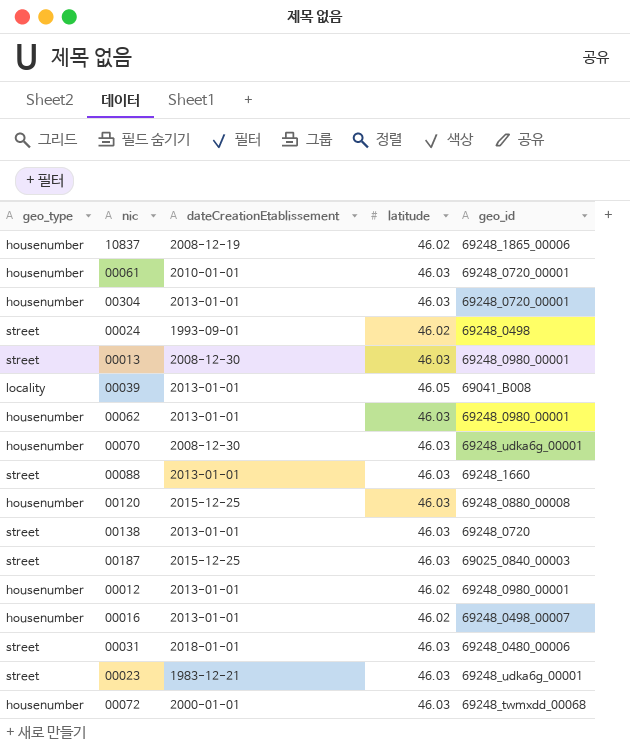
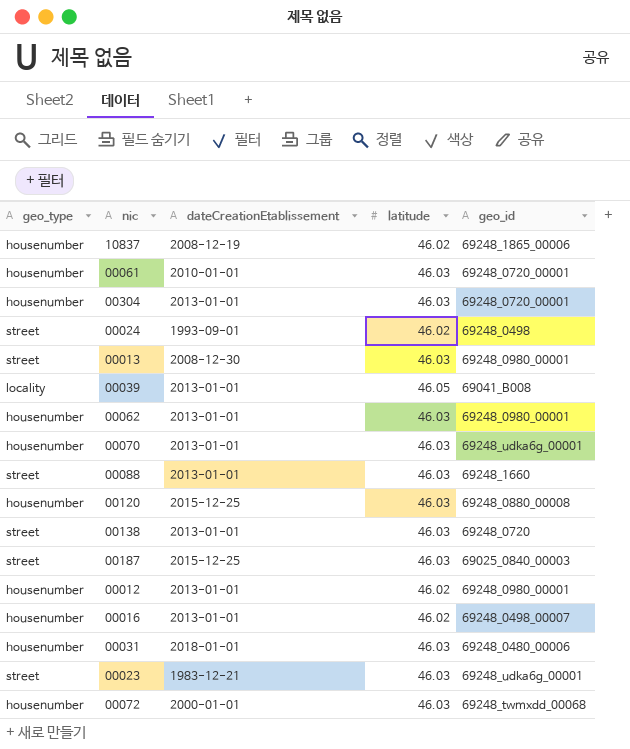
00070 | dateCreationEtablissement: 2008-12-30 -> 2013-01-01
00031 | geo_type: street -> housenumber

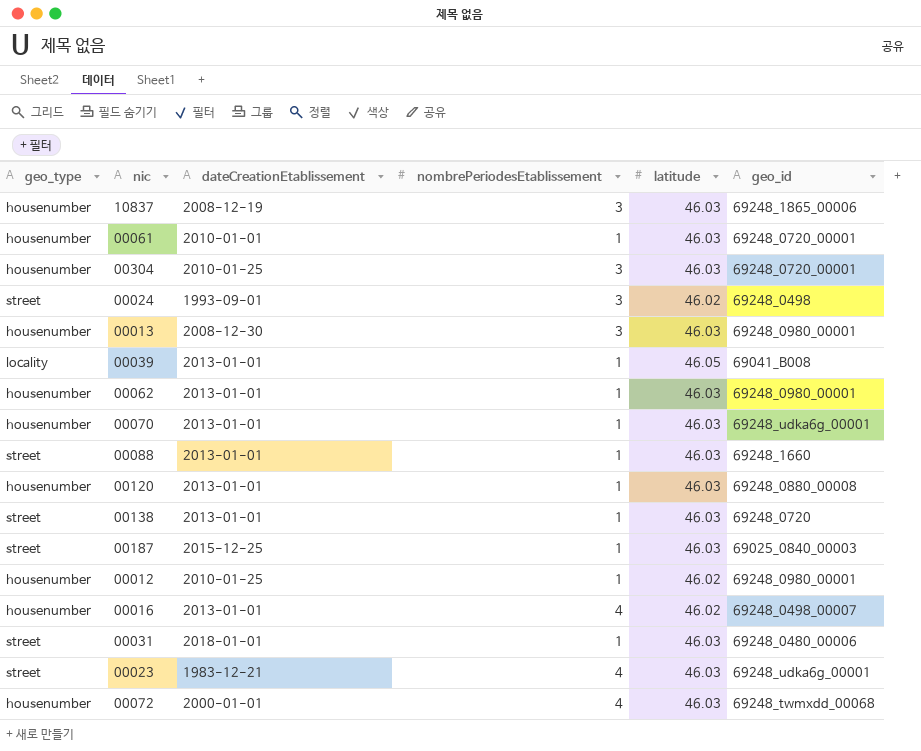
column nombrePeriodesEtablissement | position: none -> 4
10837 | latitude: 46.02 -> 46.03
00304 | dateCreationEtablissement: 2013-01-01 -> 2010-01-25
00013 | geo_type: street -> housenumber
00120 | dateCreationEtablissement: 2015-12-25 -> 2013-01-01
00012 | dateCreationEtablissement: 2013-01-01 -> 2010-01-25
00031 | geo_type: housenumber -> street

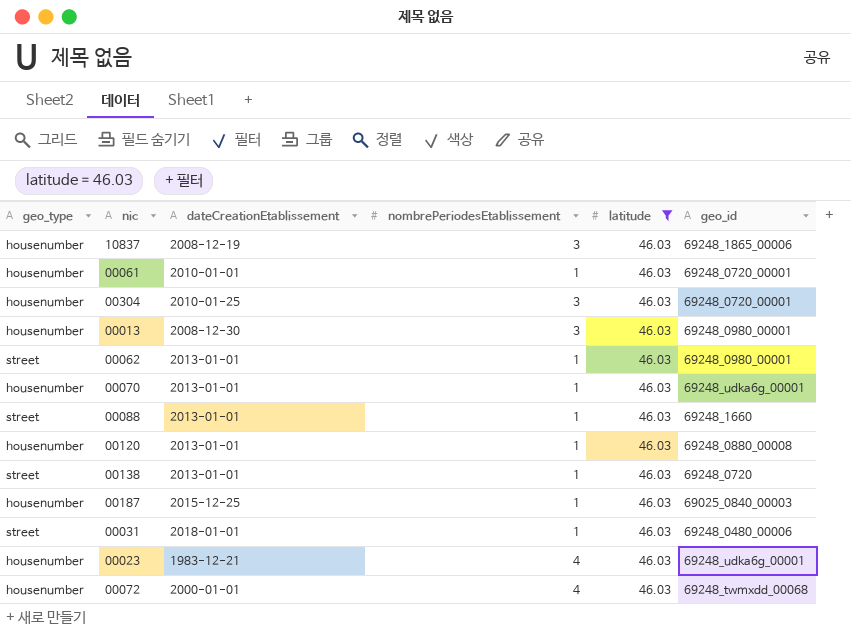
filter: none -> latitude = 46.03
00062 | geo_type: housenumber -> street
00187 | geo_type: street -> housenumber
00023 | geo_type: street -> housenumber

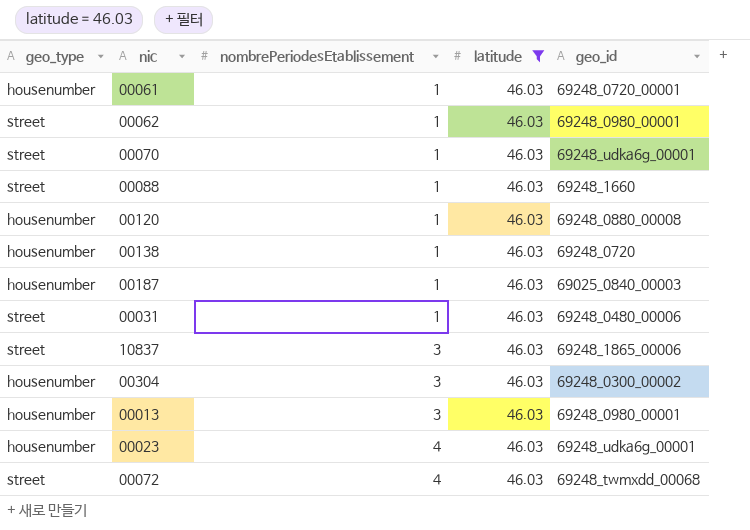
row order: none -> nombrePeriodesEtablissement ascending
column dateCreationEtablissement | position: 3 -> none
00070 | geo_type: housenumber -> street
00138 | geo_type: street -> housenumber
10837 | geo_type: housenumber -> street
00304 | geo_id: 69248_0720_00001 -> 69248_0300_00002
00072 | geo_type: housenumber -> street

